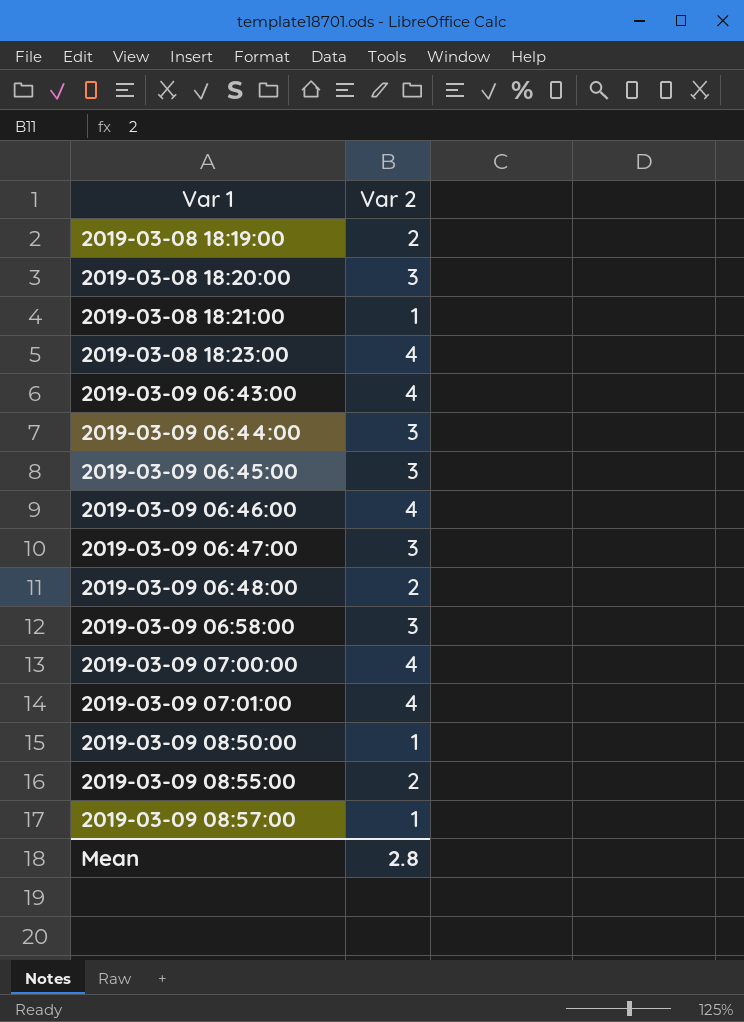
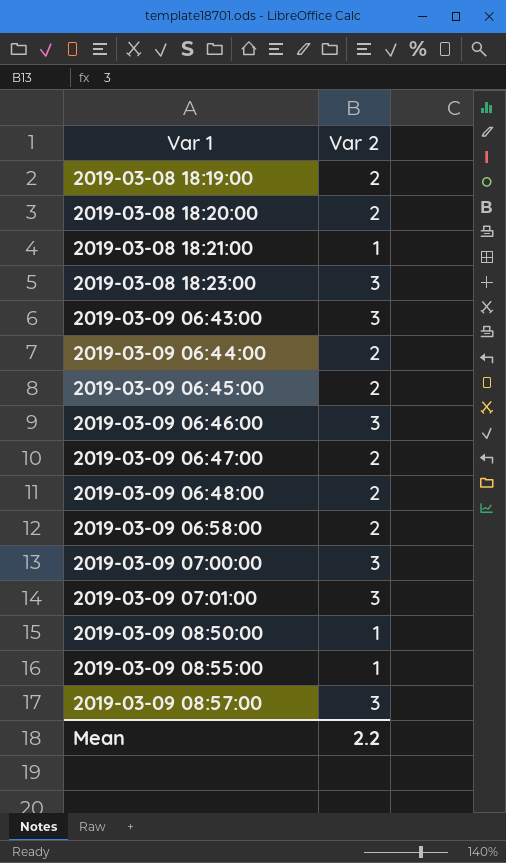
2019-03-08 18:20:00 | Var 2: 3 -> 2
2019-03-08 18:23:00 | Var 2: 4 -> 3
2019-03-09 06:43:00 | Var 2: 4 -> 3
2019-03-09 06:44:00 | Var 2: 3 -> 2
2019-03-09 06:45:00 | Var 2: 3 -> 2
2019-03-09 06:46:00 | Var 2: 4 -> 3
2019-03-09 06:47:00 | Var 2: 3 -> 2
2019-03-09 06:58:00 | Var 2: 3 -> 2
2019-03-09 07:00:00 | Var 2: 4 -> 3
2019-03-09 07:01:00 | Var 2: 4 -> 3
2019-03-09 08:55:00 | Var 2: 2 -> 1
2019-03-09 08:57:00 | Var 2: 1 -> 3
Mean | Var 2: 2.8 -> 2.2

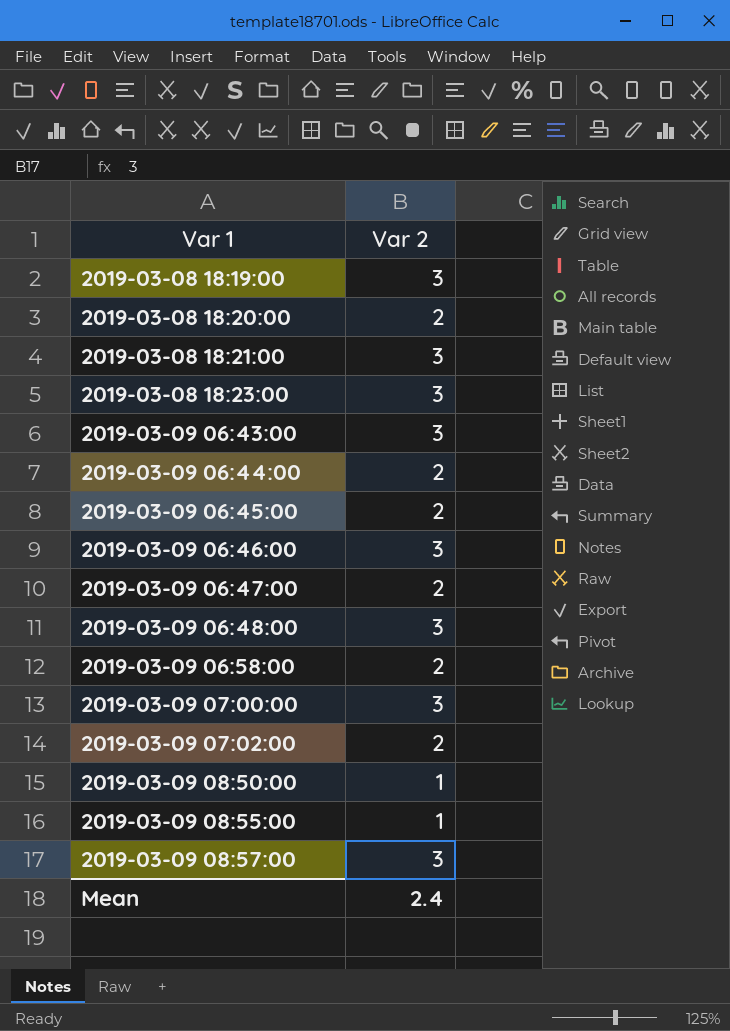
row 2019-03-09 07:01:00: 3 -> none
2019-03-08 18:19:00 | Var 2: 2 -> 3
2019-03-08 18:21:00 | Var 2: 1 -> 3
2019-03-09 06:48:00 | Var 2: 2 -> 3
row 2019-03-09 07:02:00: none -> 2
Mean | Var 2: 2.2 -> 2.4

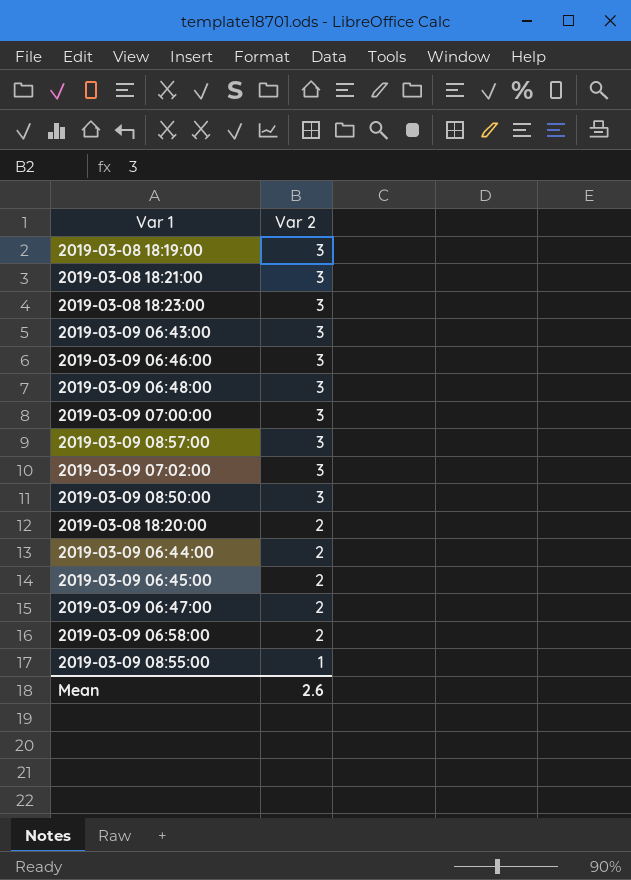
row order: Var 1 ascending -> Var 2 descending
2019-03-09 07:02:00 | Var 2: 2 -> 3
2019-03-09 08:50:00 | Var 2: 1 -> 3
Mean | Var 2: 2.4 -> 2.6

